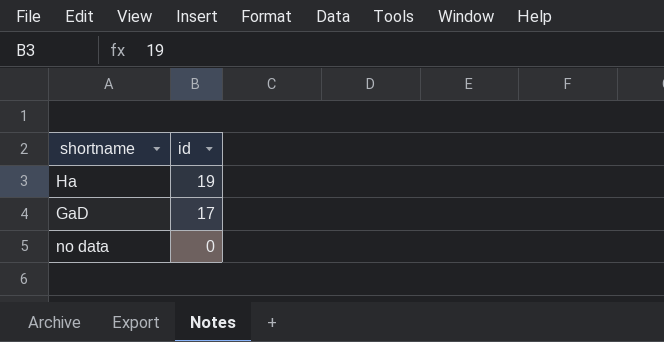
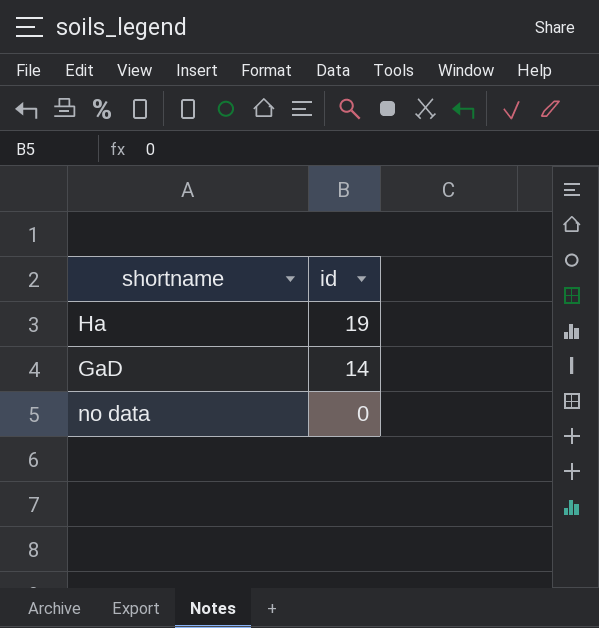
GaD | id: 17 -> 14

